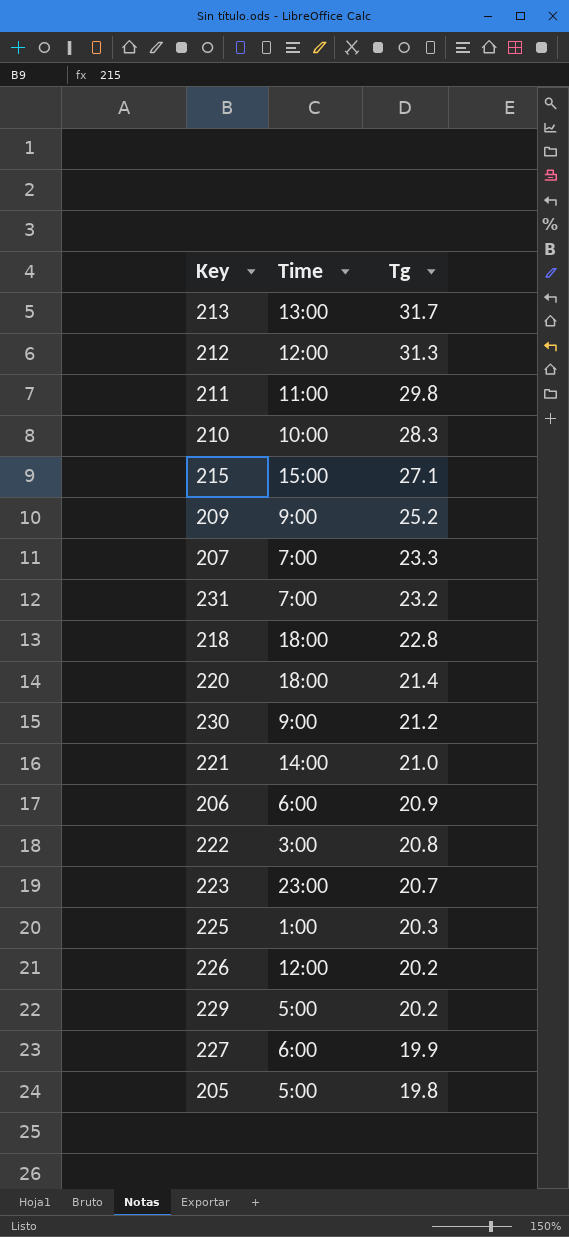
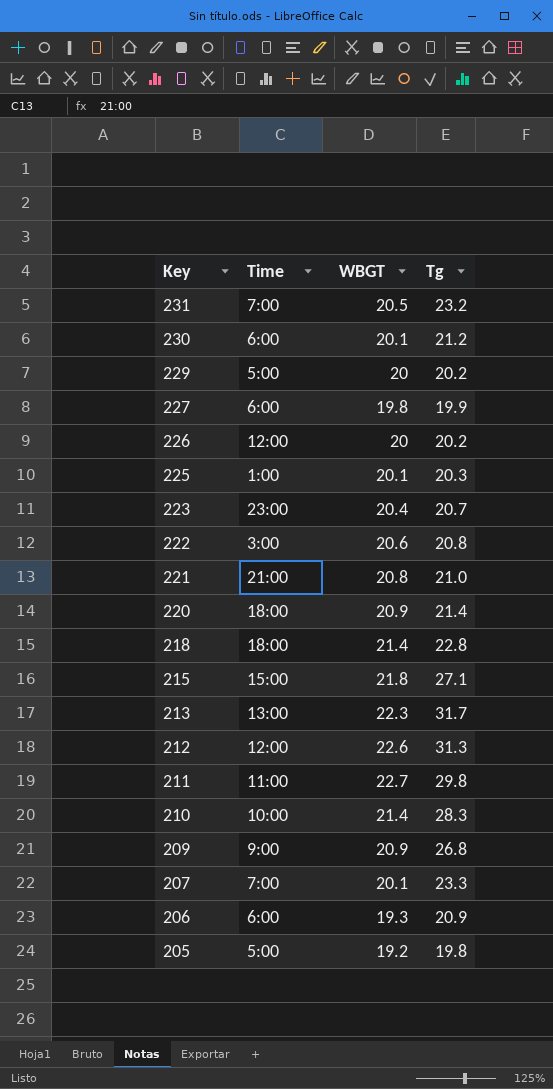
row order: Tg descending -> Key descending
column WBGT | position: none -> 3
230 | Time: 9:00 -> 6:00
221 | Time: 14:00 -> 21:00
209 | Tg: 25.2 -> 26.8

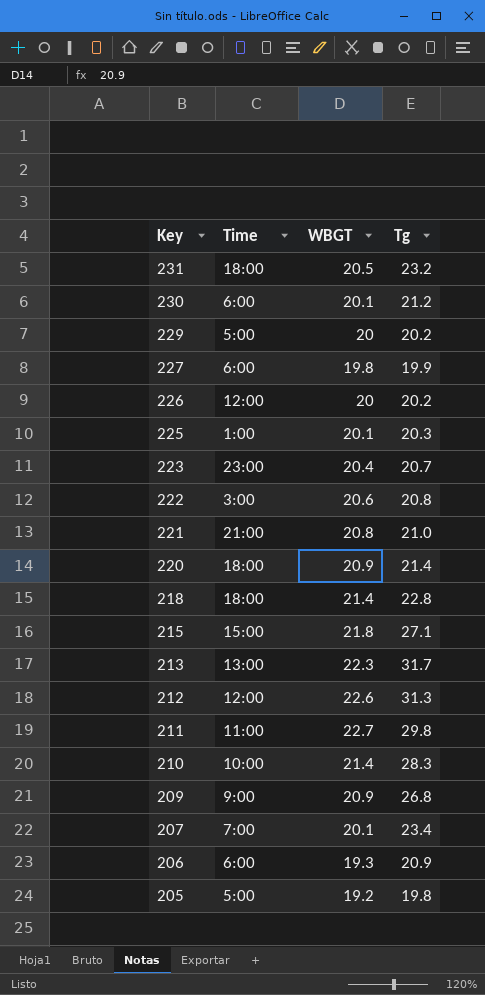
231 | Time: 7:00 -> 18:00
207 | Tg: 23.3 -> 23.4

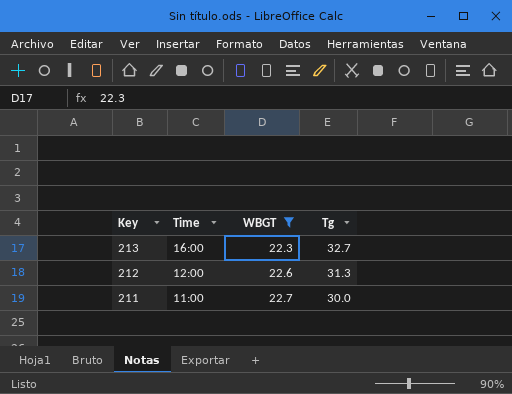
filter: none -> WBGT >= 22.3
213 | Time: 13:00 -> 16:00
213 | Tg: 31.7 -> 32.7
211 | Tg: 29.8 -> 30.0

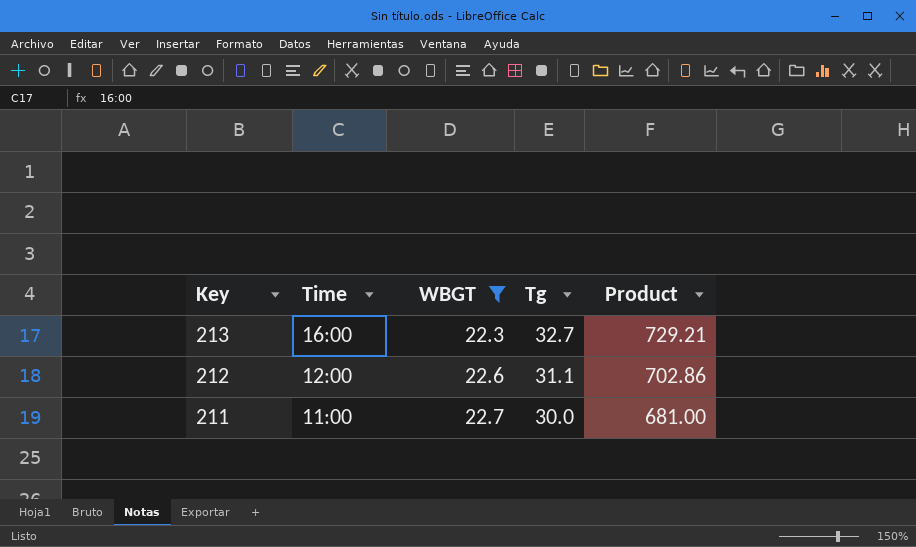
column Product | formula: none -> [WBGT] * [Tg]
212 | Tg: 31.3 -> 31.1

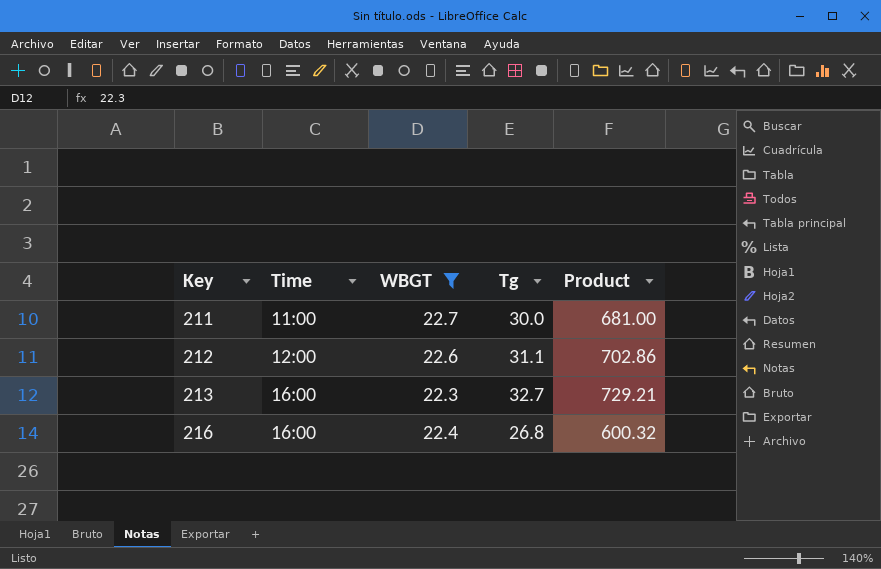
row order: Key descending -> Key ascending
row 216: none -> 16:00 | 22.4 | 26.8 | 600.32

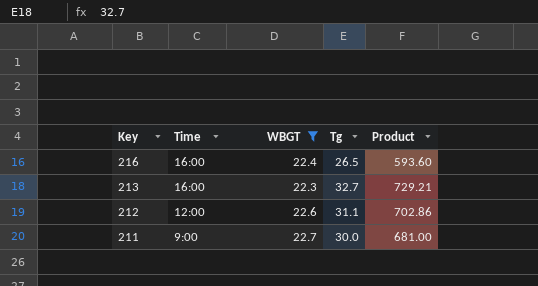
row order: Key ascending -> Key descending
216 | Tg: 26.8 -> 26.5
216 | Product: 600.32 -> 593.60
211 | Time: 11:00 -> 9:00

